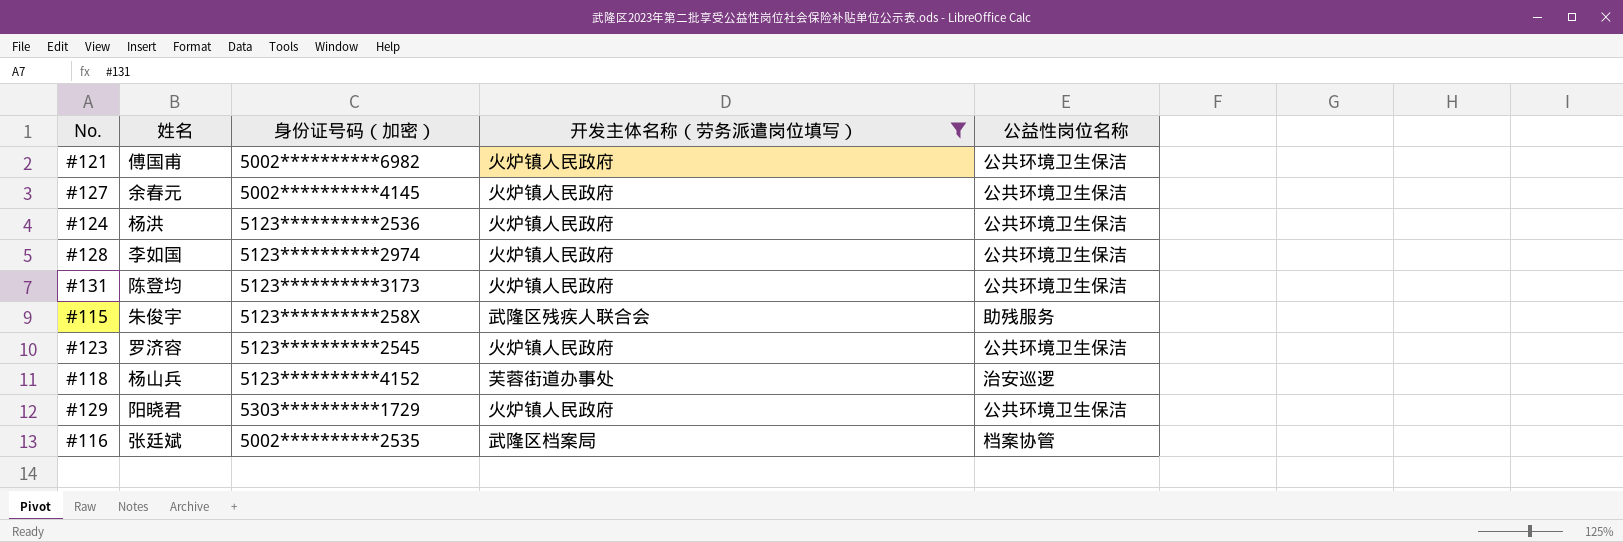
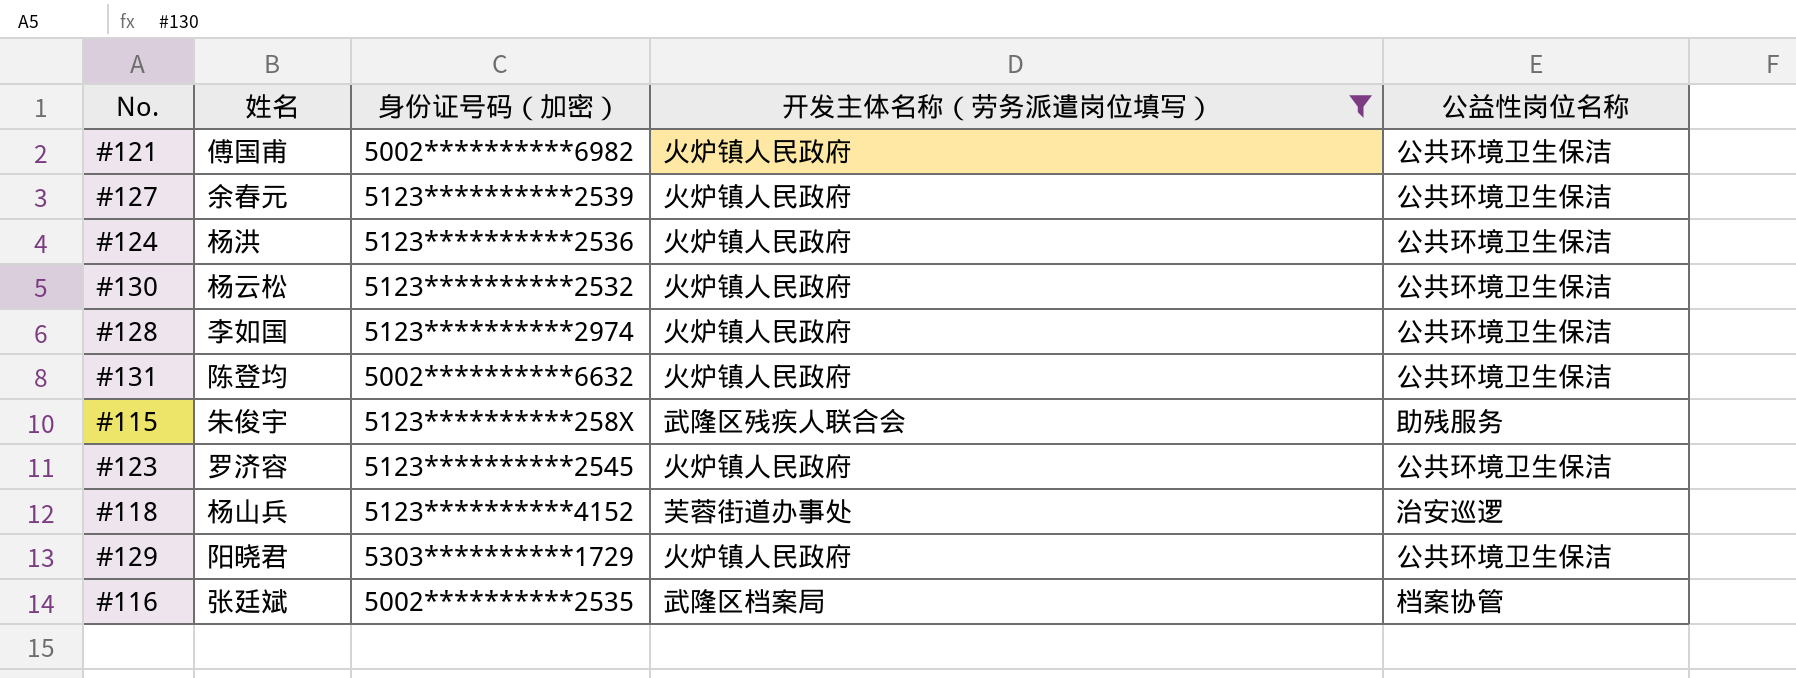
#127 | 身份证号码（加密）: 5002**********4145 -> 5123**********2539
row #130: none -> 杨云松 | 5123**********2532 | 火炉镇人民政府 | 公共环境卫生保洁
#131 | 身份证号码（加密）: 5123**********3173 -> 5002**********6632

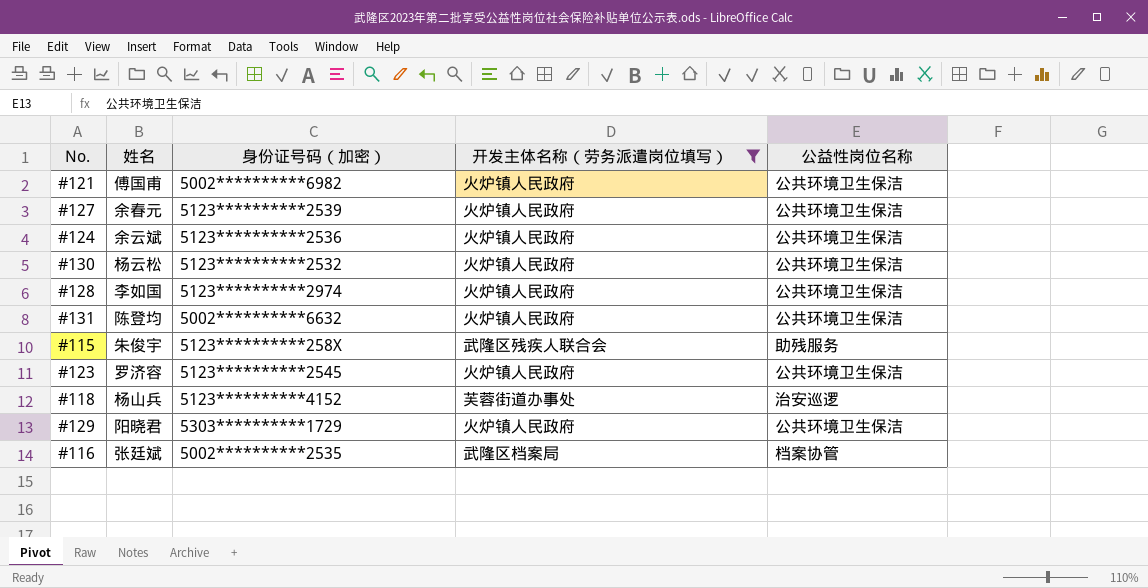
#124 | 姓名: 杨洪 -> 余云斌

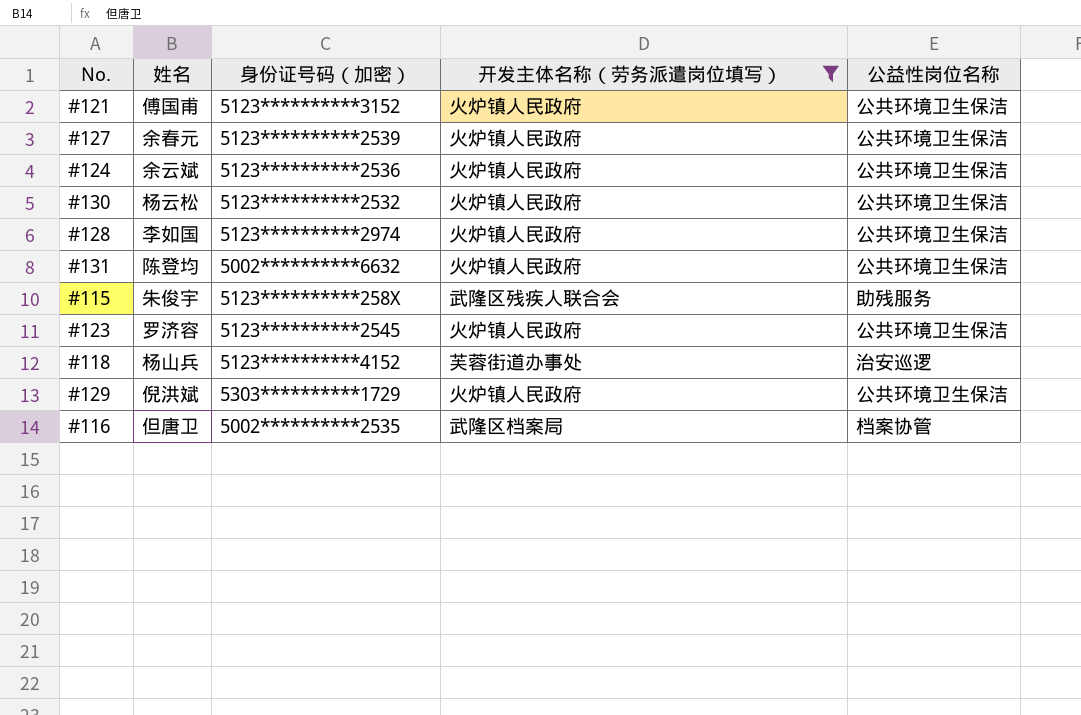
#121 | 身份证号码（加密）: 5002**********6982 -> 5123**********3152
#129 | 姓名: 阳晓君 -> 倪洪斌
#116 | 姓名: 张廷斌 -> 但唐卫

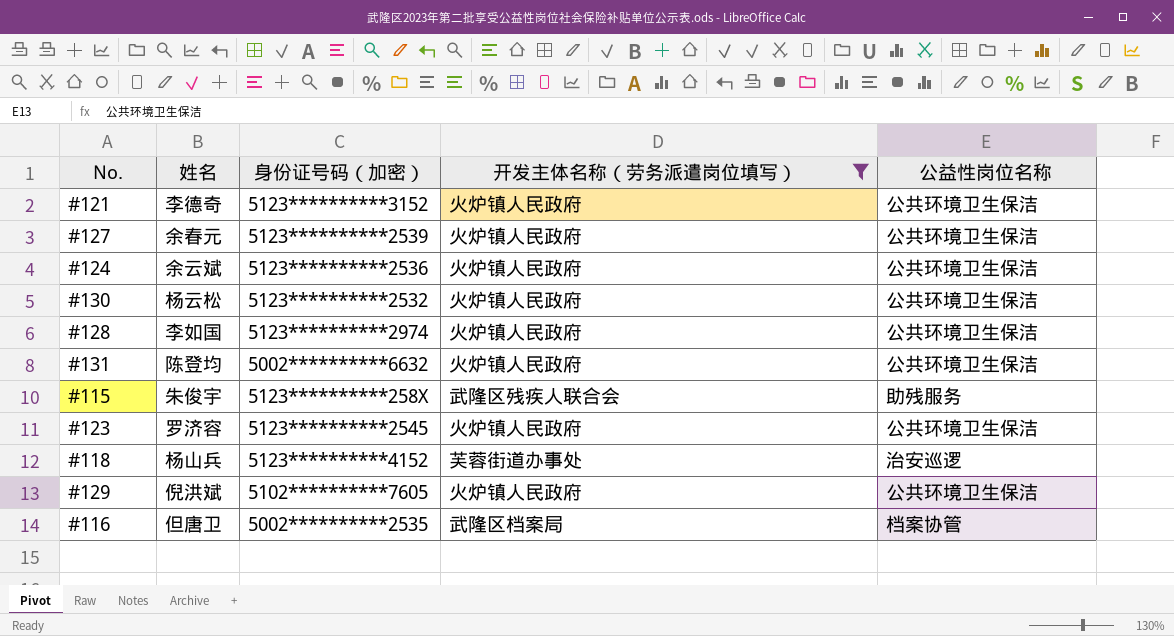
#121 | 姓名: 傅国甫 -> 李德奇
#129 | 身份证号码（加密）: 5303**********1729 -> 5102**********7605

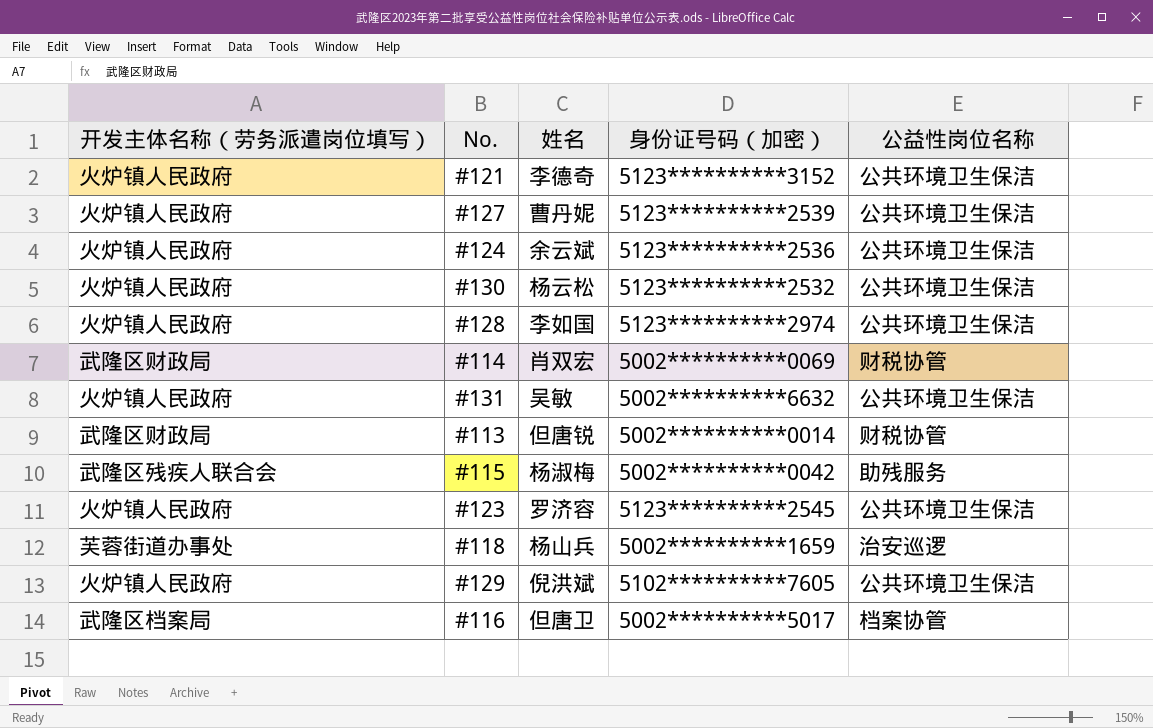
filter: 开发主体名称（劳务派遣岗位填写） != 武隆区财政局 -> none
column 开发主体名称（劳务派遣岗位填写） | position: 4 -> 1
#127 | 姓名: 余春元 -> 曹丹妮
#131 | 姓名: 陈登均 -> 吴敏
#115 | 姓名: 朱俊宇 -> 杨淑梅
#115 | 身份证号码（加密）: 5123**********258X -> 5002**********0042
#118 | 身份证号码（加密）: 5123**********4152 -> 5002**********1659
#116 | 身份证号码（加密）: 5002**********2535 -> 5002**********5017

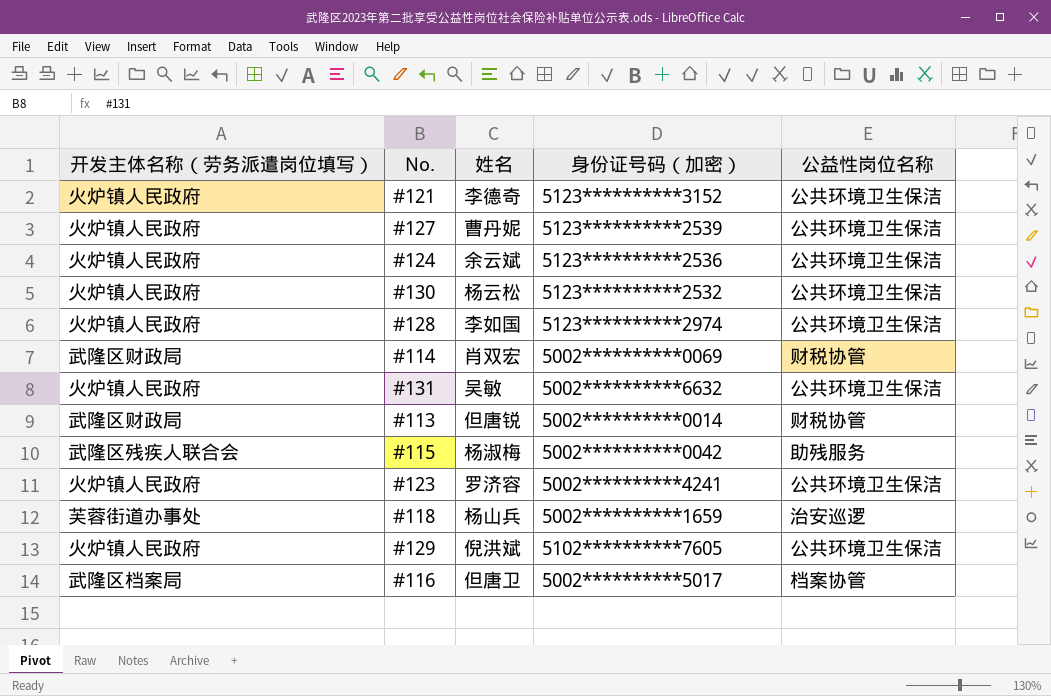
#123 | 身份证号码（加密）: 5123**********2545 -> 5002**********4241

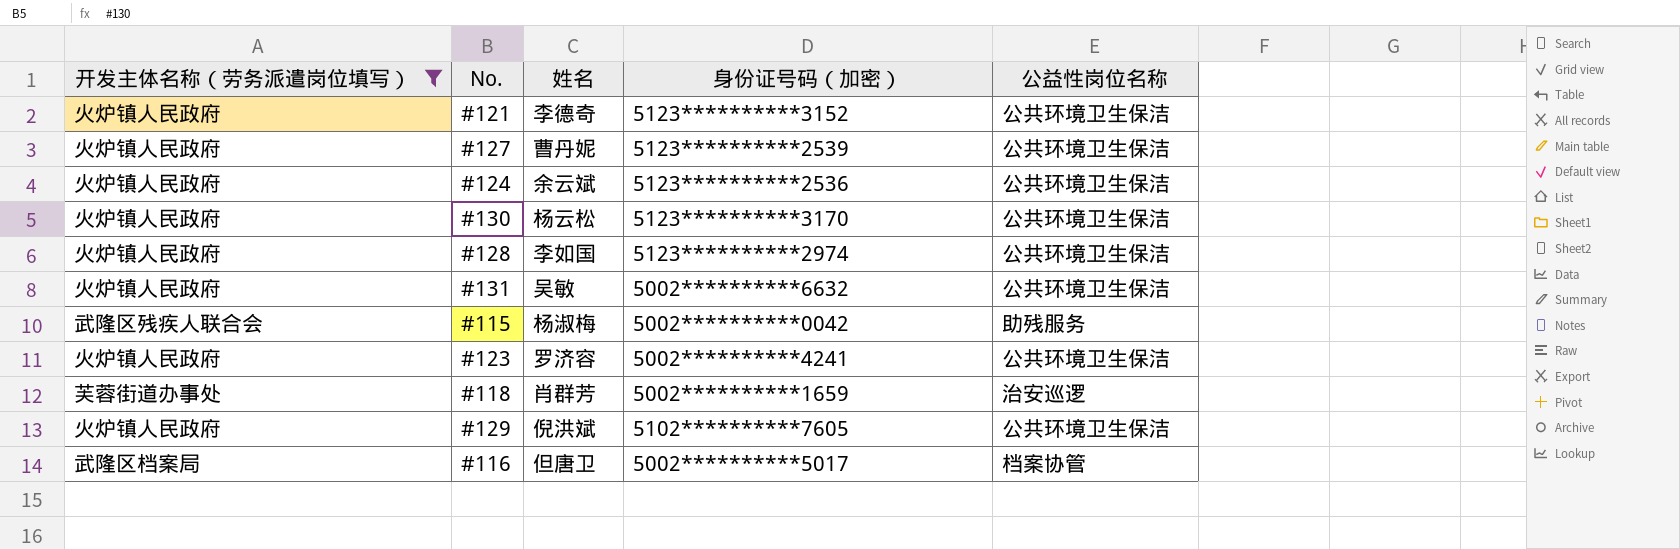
filter: none -> 开发主体名称（劳务派遣岗位填写） != 武隆区财政局
#130 | 身份证号码（加密）: 5123**********2532 -> 5123**********3170
#118 | 姓名: 杨山兵 -> 肖群芳

